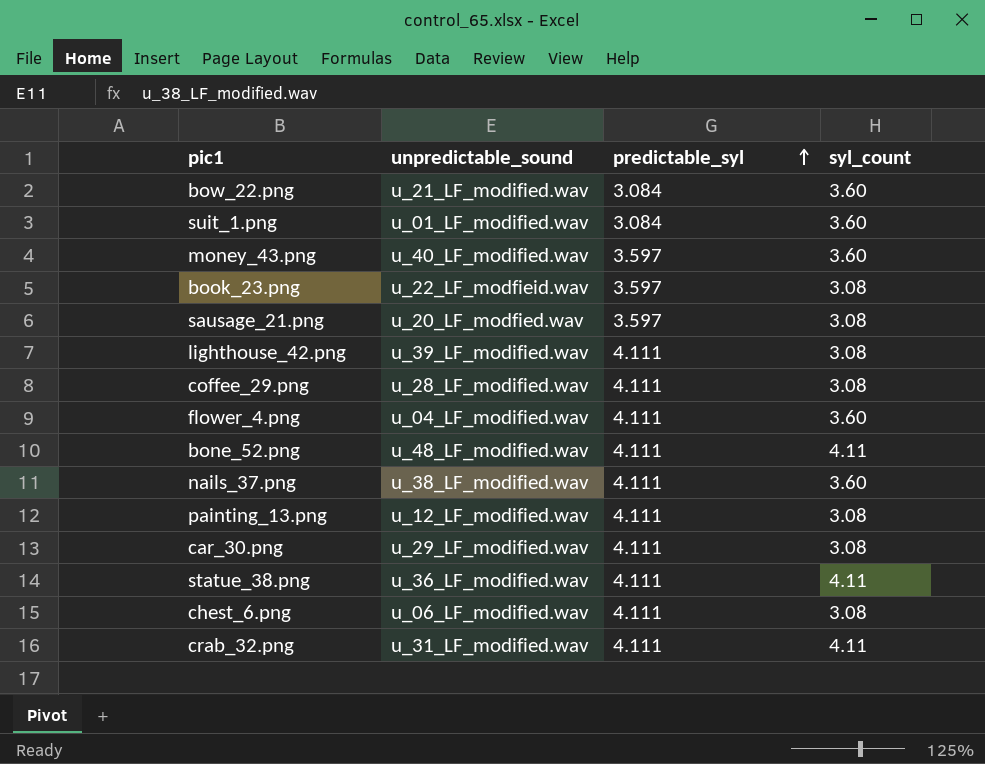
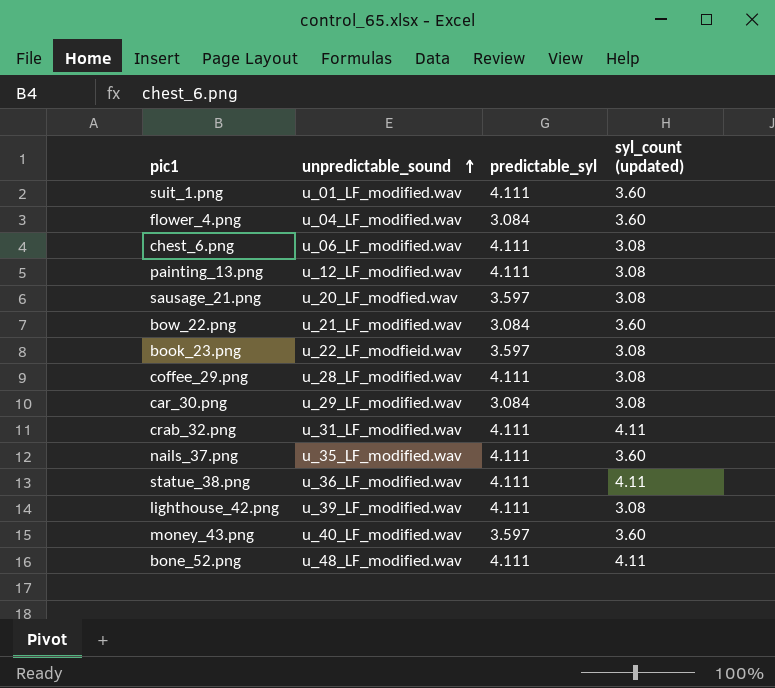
row order: predictable_syl ascending -> unpredictable_sound ascending
column name: syl_count -> syl_count (updated)
suit_1.png | predictable_syl: 3.084 -> 4.111
flower_4.png | predictable_syl: 4.111 -> 3.084
car_30.png | predictable_syl: 4.111 -> 3.084
nails_37.png | unpredictable_sound: u_38_LF_modified.wav -> u_35_LF_modified.wav

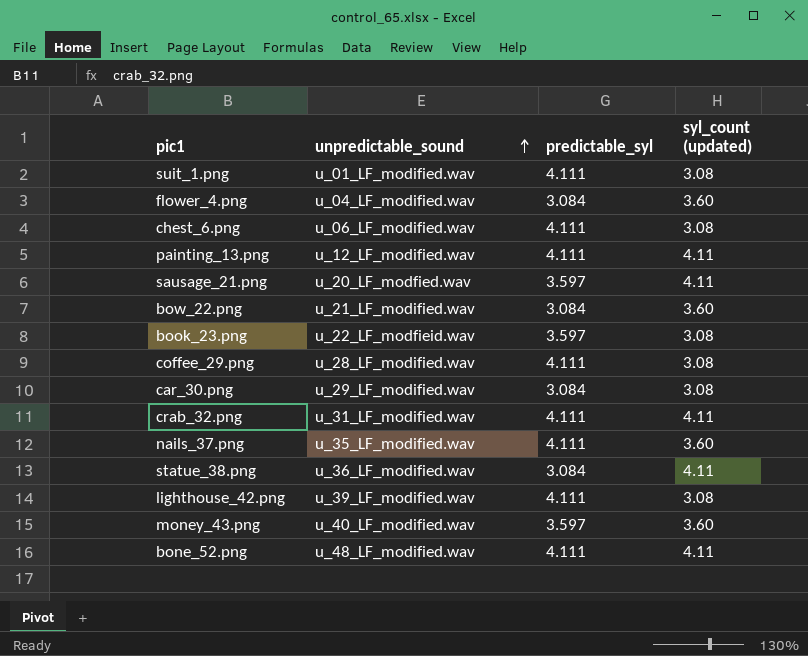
suit_1.png | syl_count (updated): 3.60 -> 3.08
painting_13.png | syl_count (updated): 3.08 -> 4.11
sausage_21.png | syl_count (updated): 3.08 -> 4.11
statue_38.png | predictable_syl: 4.111 -> 3.084

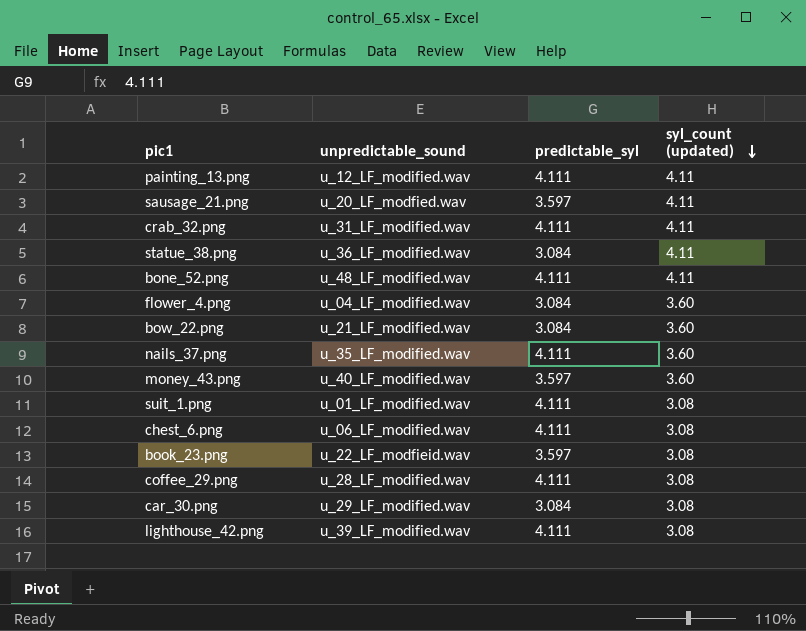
row order: unpredictable_sound ascending -> syl_count (updated) descending

